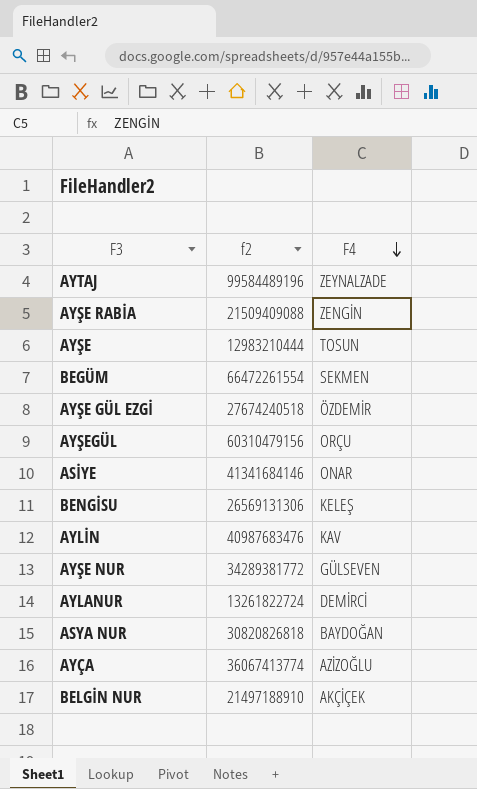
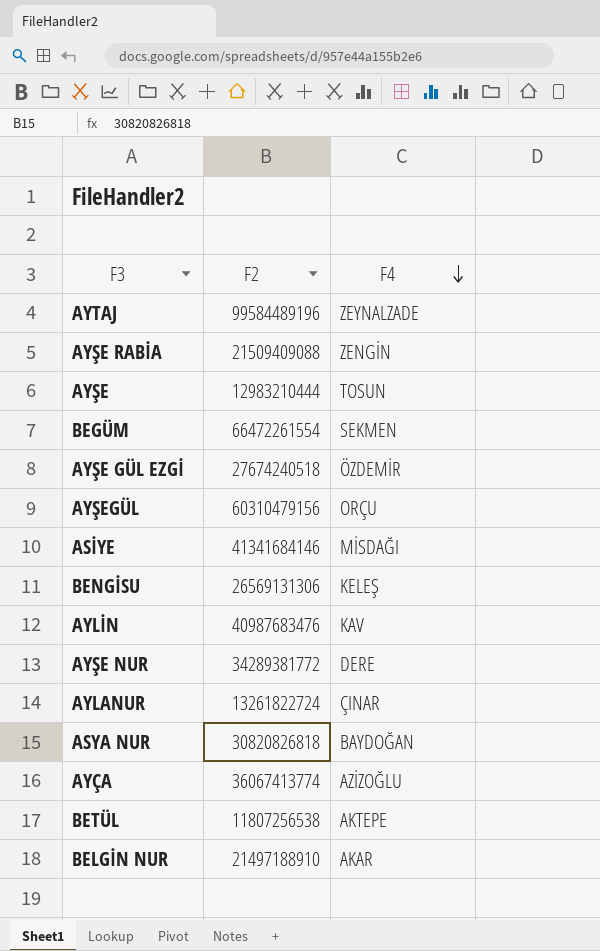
column name: f2 -> F2
ASİYE | F4: ONAR -> MİSDAĞI
AYŞE NUR | F4: GÜLSEVEN -> DERE
AYLANUR | F4: DEMİRCİ -> ÇINAR
row BETÜL: none -> 11807256538 | AKTEPE
BELGİN NUR | F4: AKÇİÇEK -> AKAR

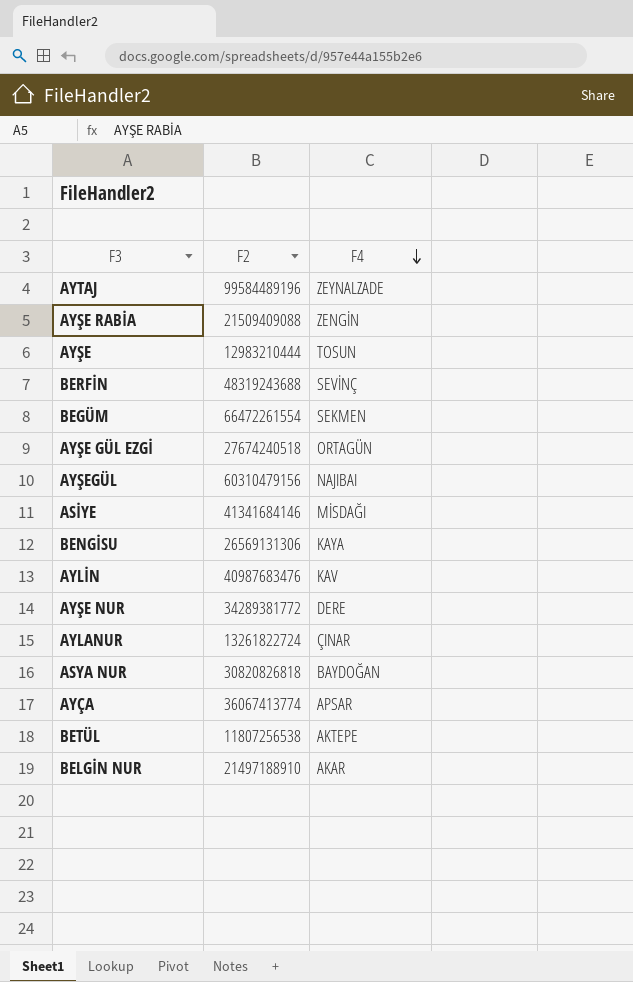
row BERFİN: none -> 48319243688 | SEVİNÇ
AYŞE GÜL EZGİ | F4: ÖZDEMİR -> ORTAGÜN
AYŞEGÜL | F4: ORÇU -> NAJIBAI
BENGİSU | F4: KELEŞ -> KAYA
AYÇA | F4: AZİZOĞLU -> APSAR

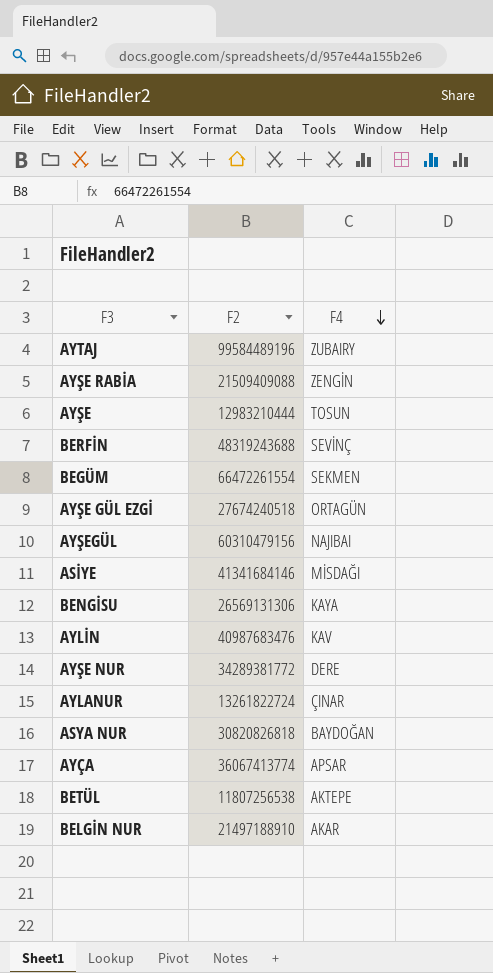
AYTAJ | F4: ZEYNALZADE -> ZUBAIRY

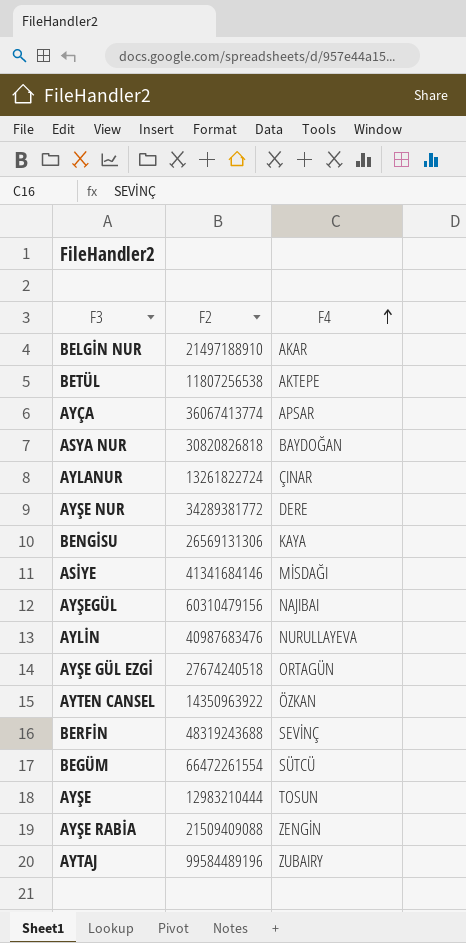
row order: F4 descending -> F4 ascending
AYLİN | F4: KAV -> NURULLAYEVA
row AYTEN CANSEL: none -> 14350963922 | ÖZKAN
BEGÜM | F4: SEKMEN -> SÜTCÜ

